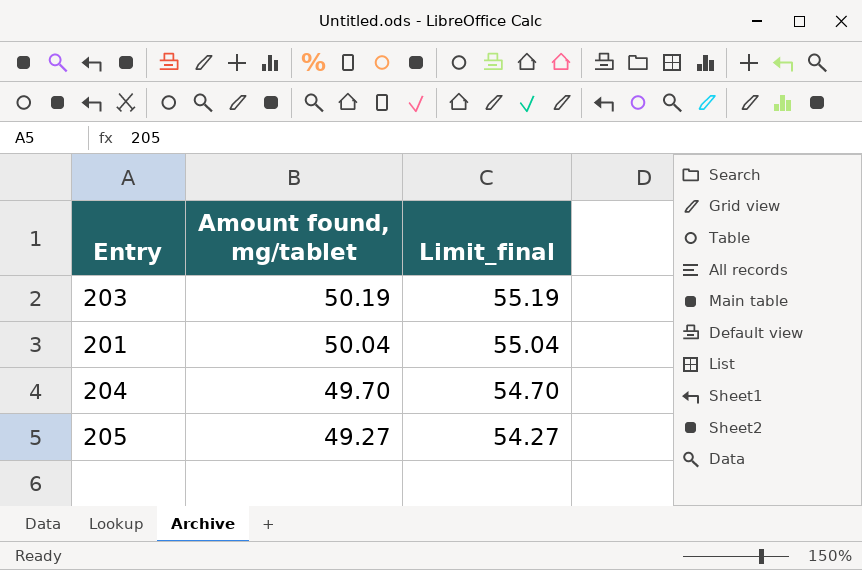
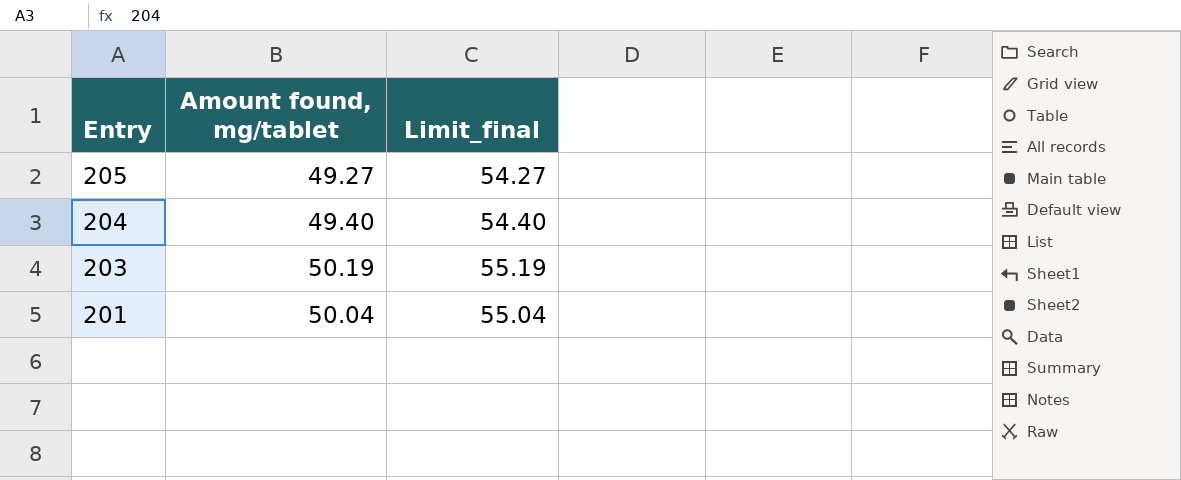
row order: Amount found, mg/tablet descending -> Entry descending
204 | Amount found, mg/tablet: 49.70 -> 49.40
204 | Limit_final: 54.70 -> 54.40

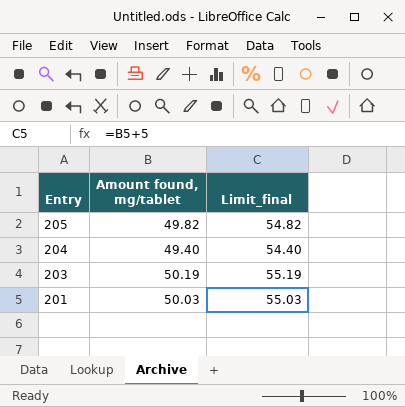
205 | Amount found, mg/tablet: 49.27 -> 49.82
205 | Limit_final: 54.27 -> 54.82
201 | Amount found, mg/tablet: 50.04 -> 50.03
201 | Limit_final: 55.04 -> 55.03

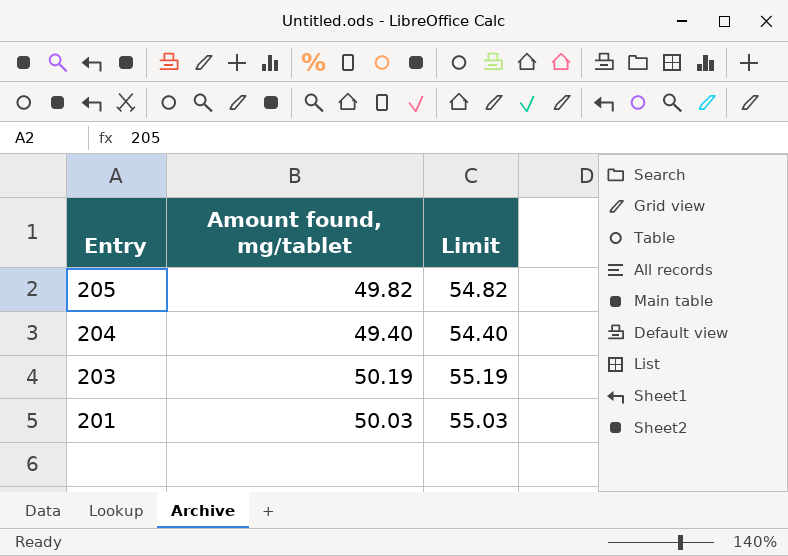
column name: Limit_final -> Limit

